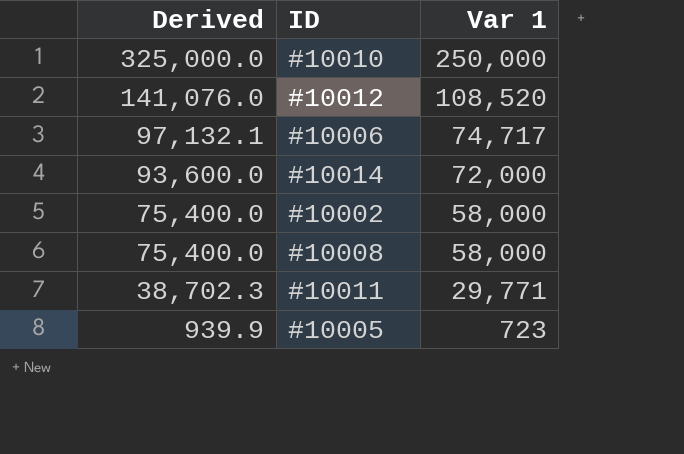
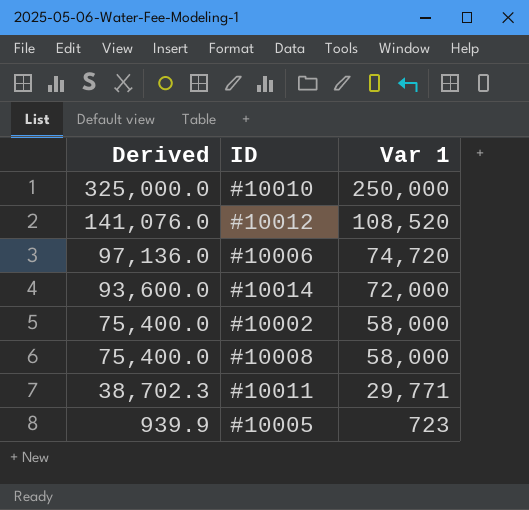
#10006 | Derived: 97,132.1 -> 97,136.0
#10006 | Var 1: 74,717 -> 74,720

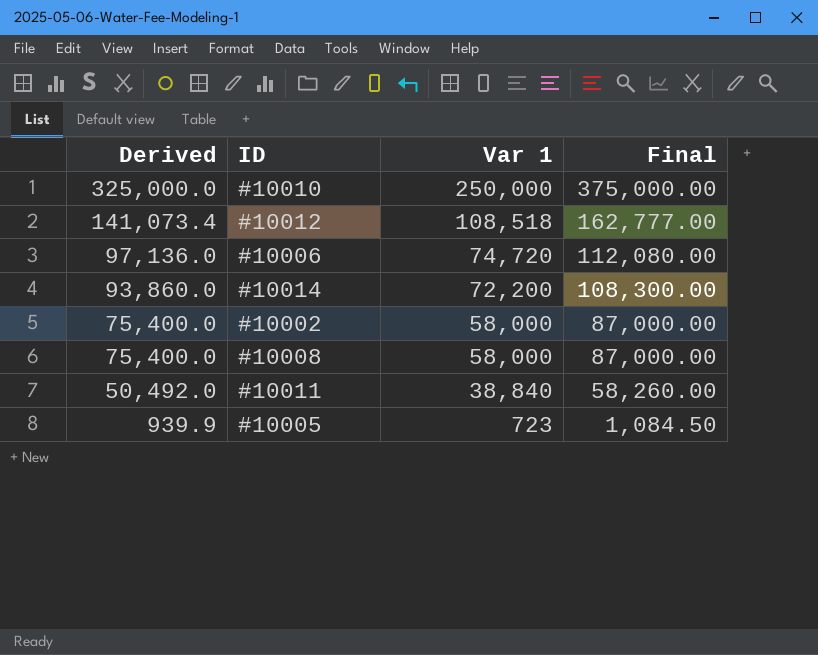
column Final | formula: none -> [Var 1] * 1.5
#10012 | Derived: 141,076.0 -> 141,073.4
#10012 | Var 1: 108,520 -> 108,518
#10014 | Derived: 93,600.0 -> 93,860.0
#10014 | Var 1: 72,000 -> 72,200
#10011 | Derived: 38,702.3 -> 50,492.0
#10011 | Var 1: 29,771 -> 38,840

